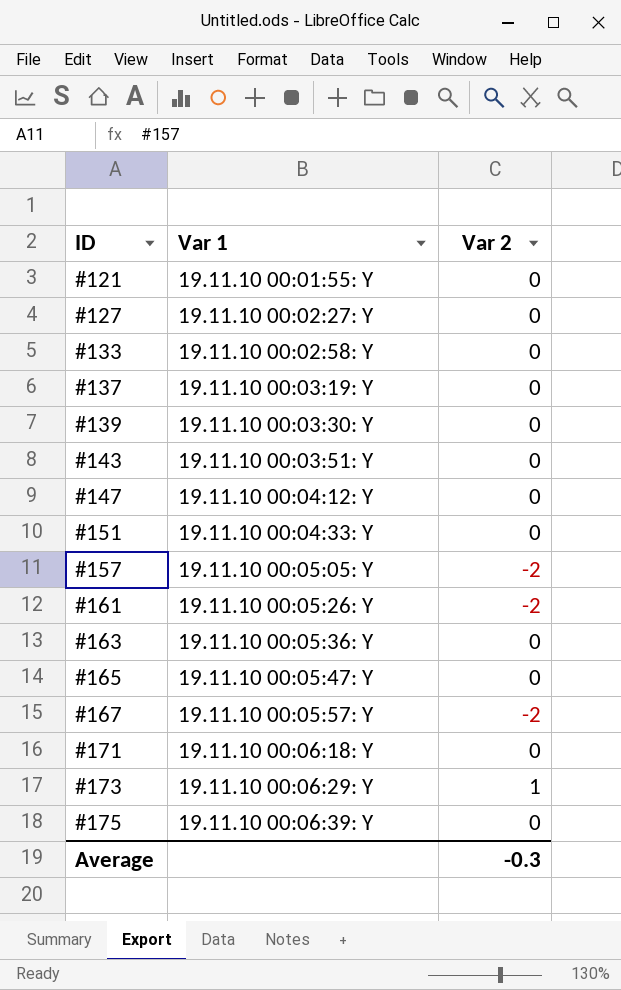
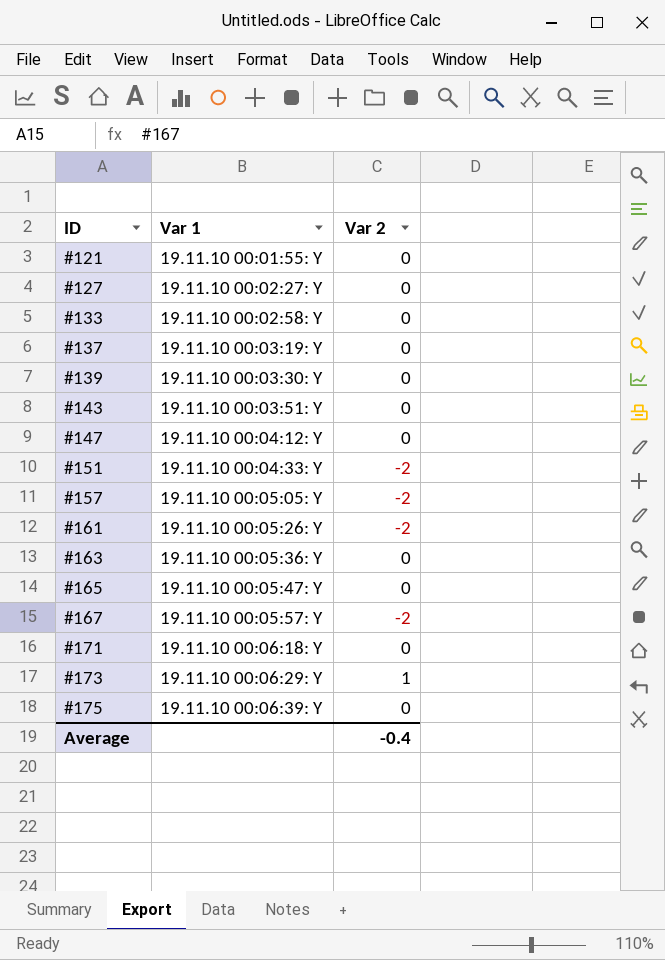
#151 | Var 2: 0 -> -2
Average | Var 2: -0.3 -> -0.4

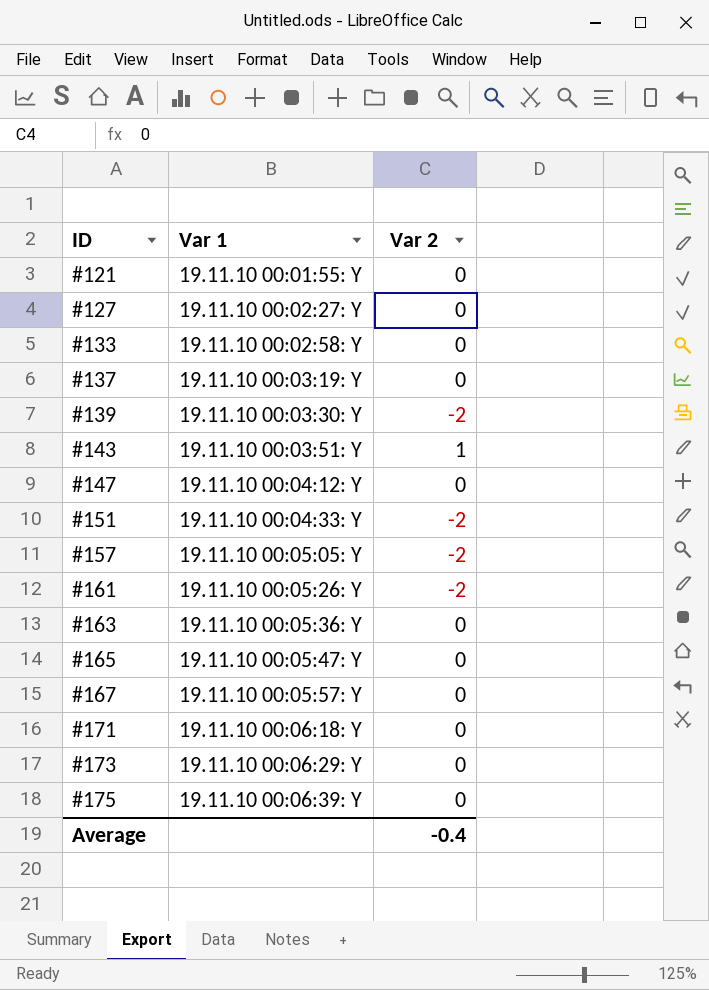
#139 | Var 2: 0 -> -2
#143 | Var 2: 0 -> 1
#167 | Var 2: -2 -> 0
#173 | Var 2: 1 -> 0

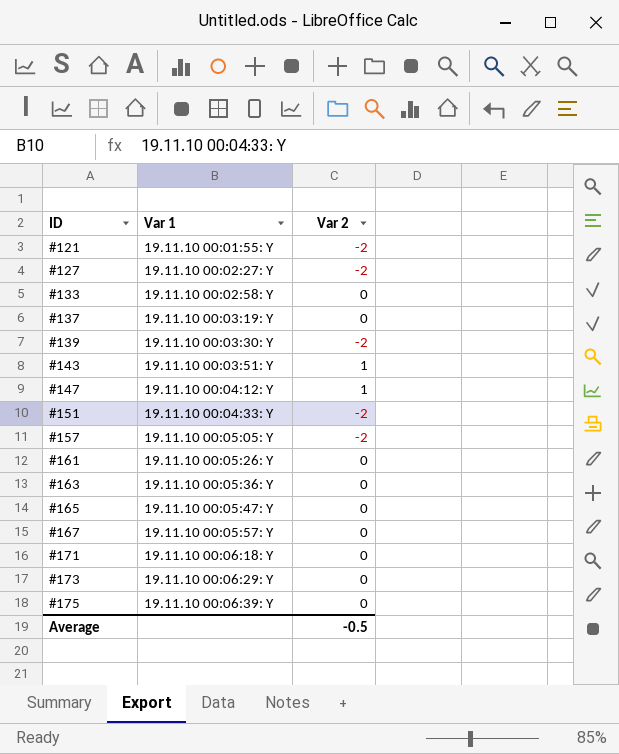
#121 | Var 2: 0 -> -2
#127 | Var 2: 0 -> -2
#147 | Var 2: 0 -> 1
#161 | Var 2: -2 -> 0
Average | Var 2: -0.4 -> -0.5

